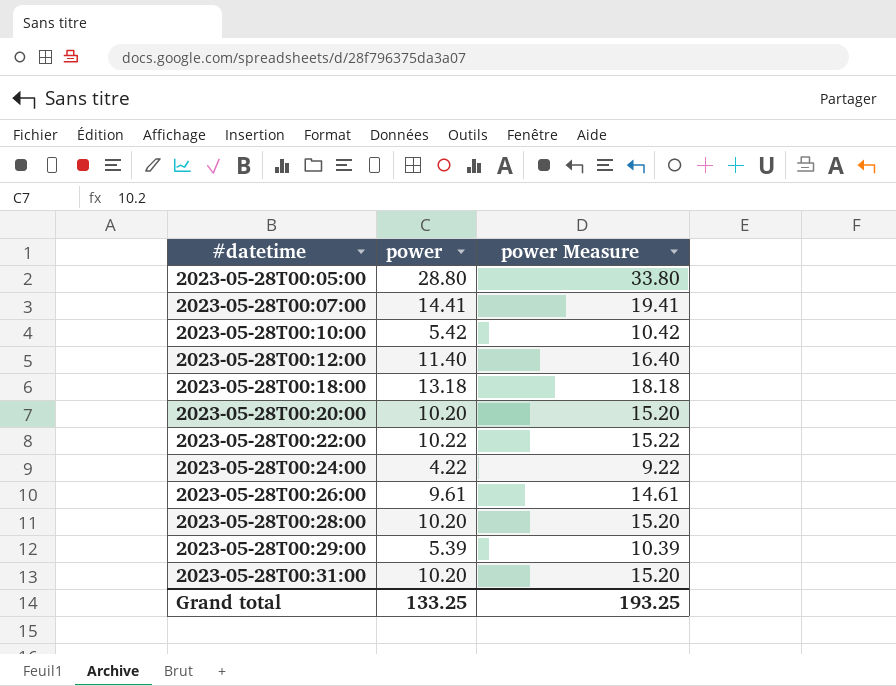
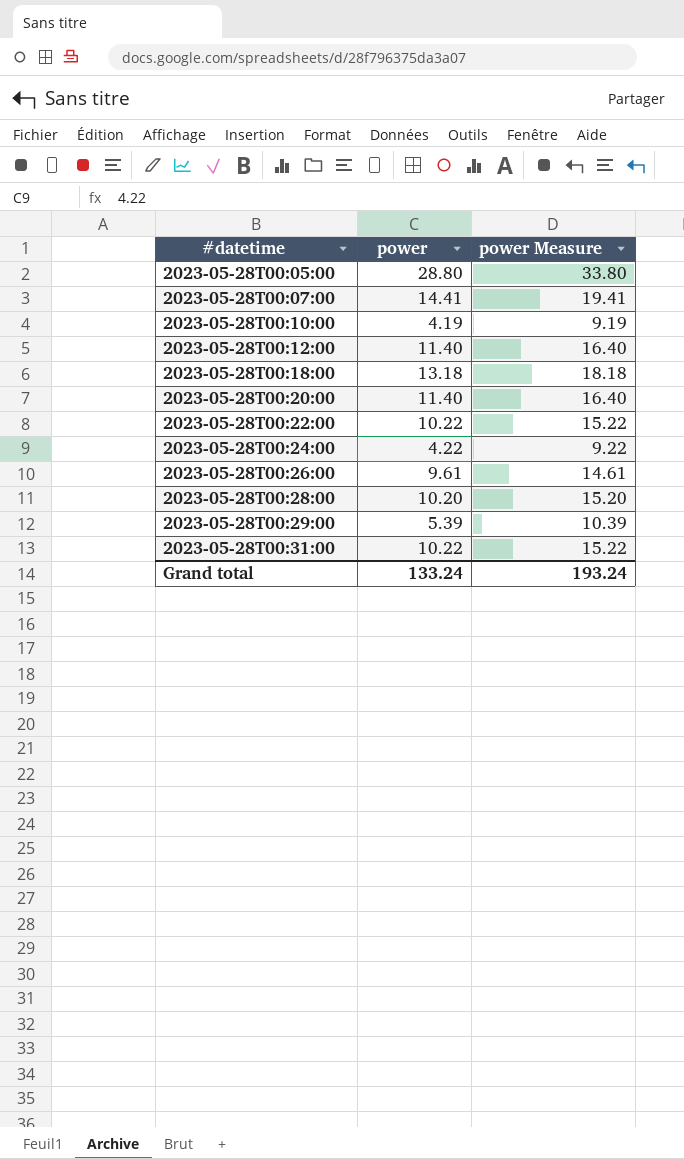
2023-05-28T00:10:00 | power: 5.42 -> 4.19
2023-05-28T00:10:00 | power Measure: 10.42 -> 9.19
2023-05-28T00:20:00 | power: 10.20 -> 11.40
2023-05-28T00:20:00 | power Measure: 15.20 -> 16.40
2023-05-28T00:31:00 | power: 10.20 -> 10.22
2023-05-28T00:31:00 | power Measure: 15.20 -> 15.22
Grand total | power: 133.25 -> 133.24
Grand total | power Measure: 193.25 -> 193.24

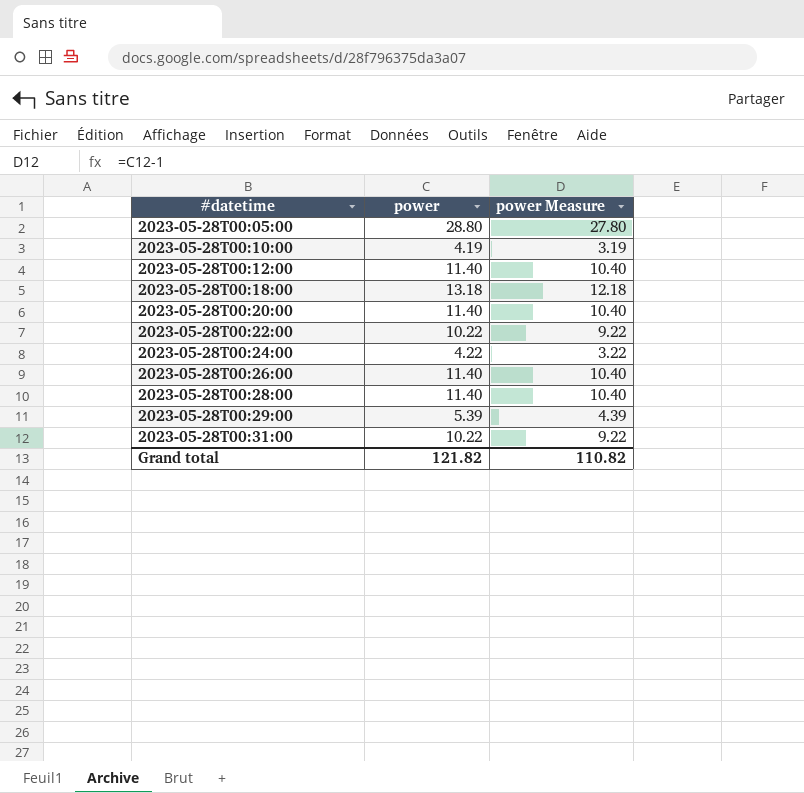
column power Measure | formula: [power] + 5 -> [power] - 1
row 2023-05-28T00:07:00: 14.41 | 19.41 -> none
2023-05-28T00:26:00 | power: 9.61 -> 11.40
2023-05-28T00:28:00 | power: 10.20 -> 11.40
Grand total | power: 133.24 -> 121.82
Grand total | power Measure: 193.24 -> 110.82

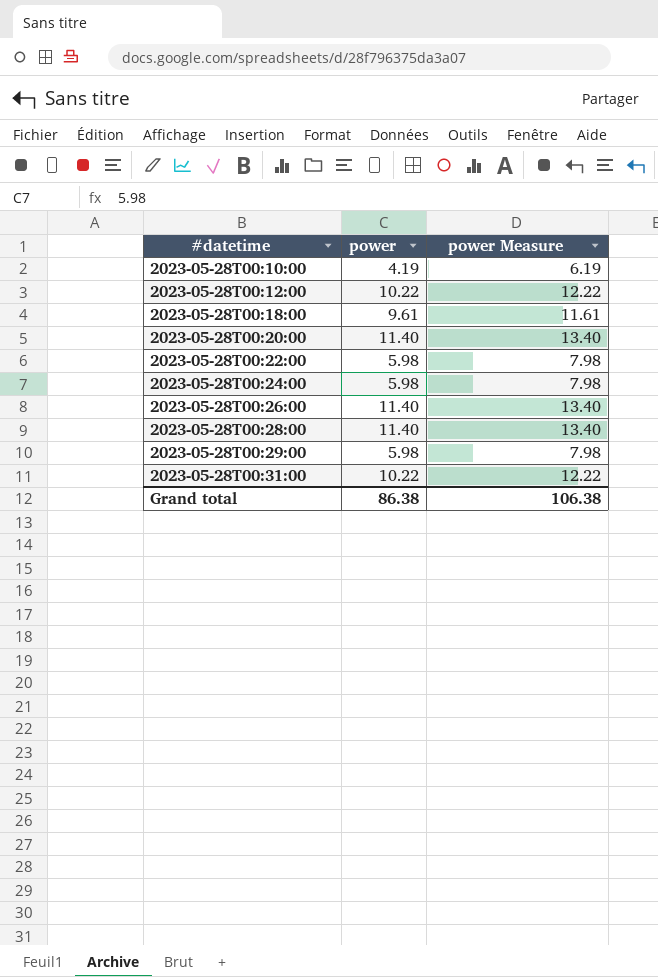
column power Measure | formula: [power] - 1 -> [power] + 2
row 2023-05-28T00:05:00: 28.80 | 27.80 -> none
2023-05-28T00:12:00 | power: 11.40 -> 10.22
2023-05-28T00:18:00 | power: 13.18 -> 9.61
2023-05-28T00:22:00 | power: 10.22 -> 5.98
2023-05-28T00:24:00 | power: 4.22 -> 5.98
2023-05-28T00:29:00 | power: 5.39 -> 5.98
Grand total | power: 121.82 -> 86.38
Grand total | power Measure: 110.82 -> 106.38

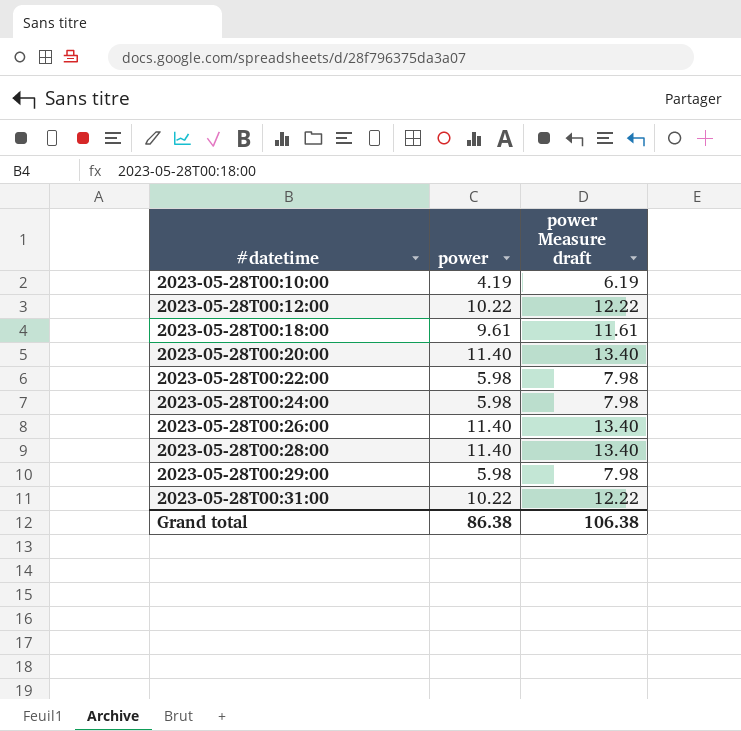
column name: power Measure -> power Measure draft

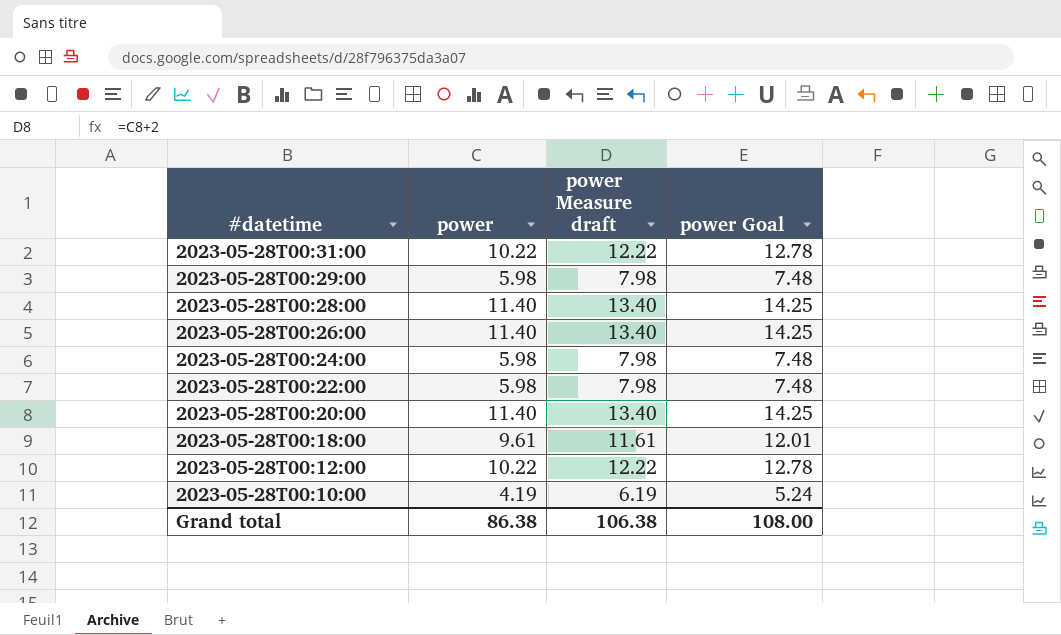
row order: #datetime ascending -> #datetime descending
column power Goal | formula: none -> [power] * 1.25

